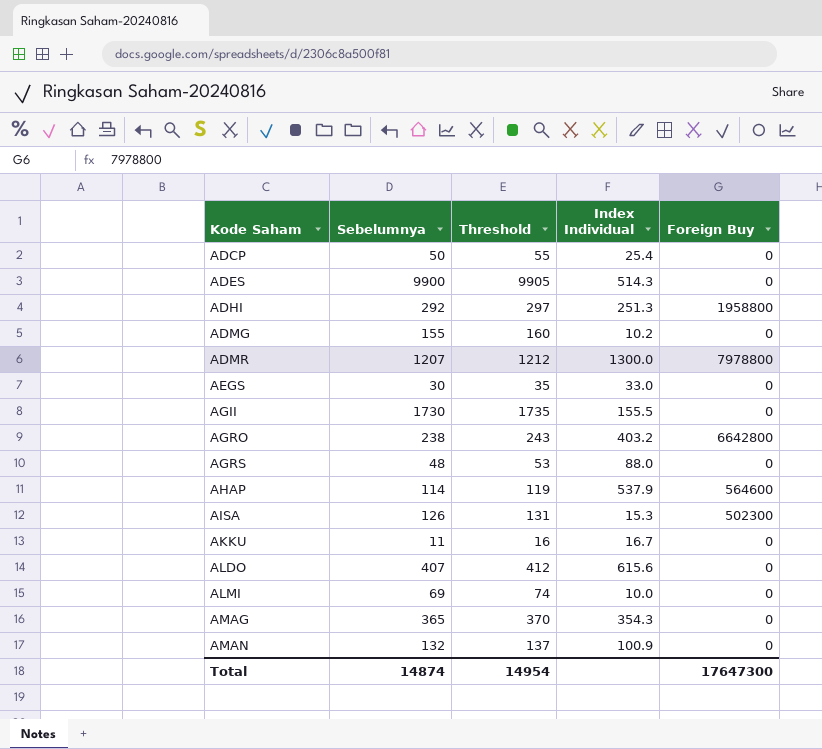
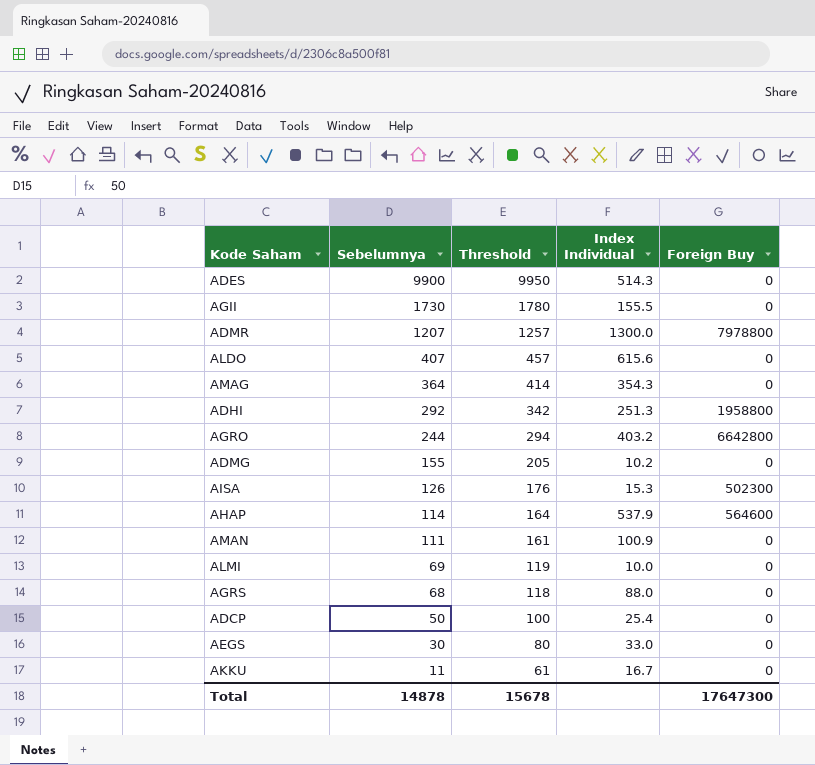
row order: Kode Saham ascending -> Sebelumnya descending
column Threshold | formula: [Sebelumnya] + 5 -> [Sebelumnya] + 50
AMAG | Sebelumnya: 365 -> 364
AGRO | Sebelumnya: 238 -> 244
AMAN | Sebelumnya: 132 -> 111
AGRS | Sebelumnya: 48 -> 68
Total | Sebelumnya: 14874 -> 14878
Total | Threshold: 14954 -> 15678

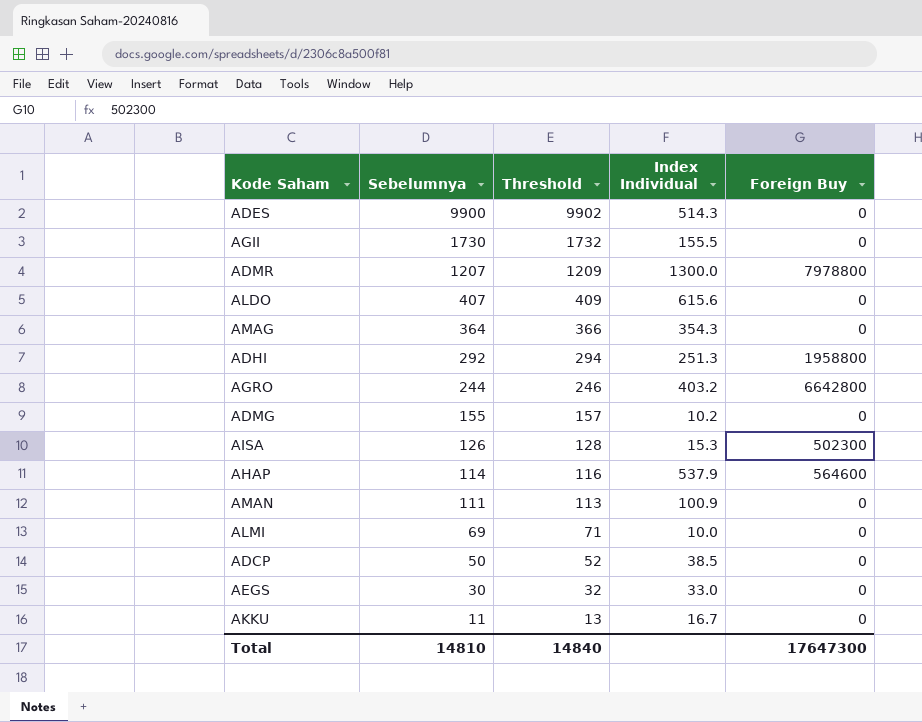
column Threshold | formula: [Sebelumnya] + 50 -> [Sebelumnya] + 2
row AGRS: 68 | 118 | 88.0 | 0 -> none
ADCP | Index Individual: 25.4 -> 38.5
Total | Sebelumnya: 14878 -> 14810
Total | Threshold: 15678 -> 14840

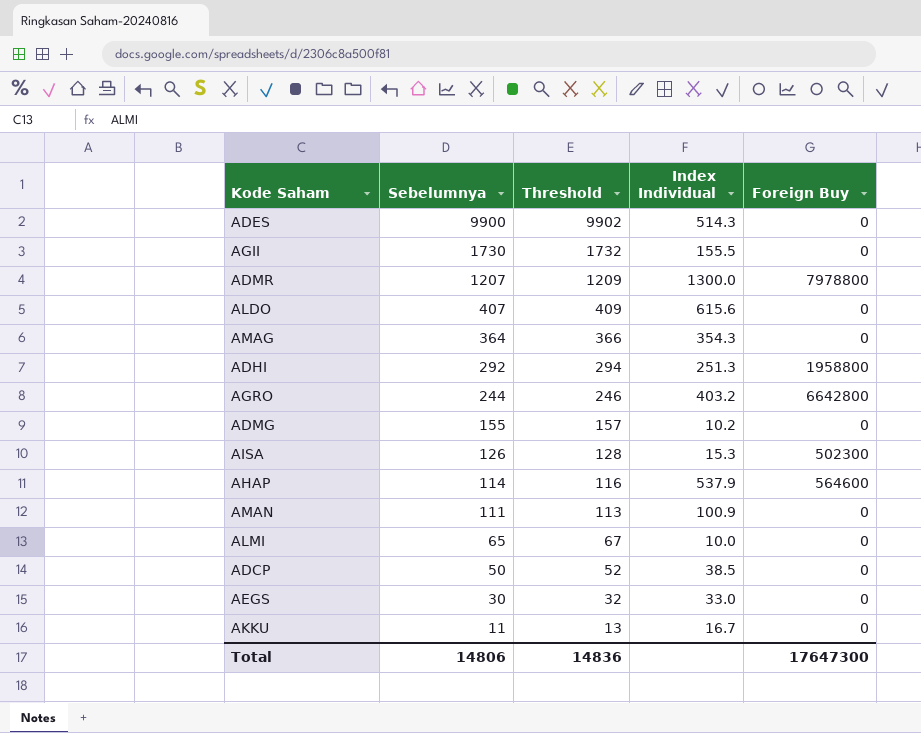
ALMI | Sebelumnya: 69 -> 65
ALMI | Threshold: 71 -> 67
Total | Sebelumnya: 14810 -> 14806
Total | Threshold: 14840 -> 14836

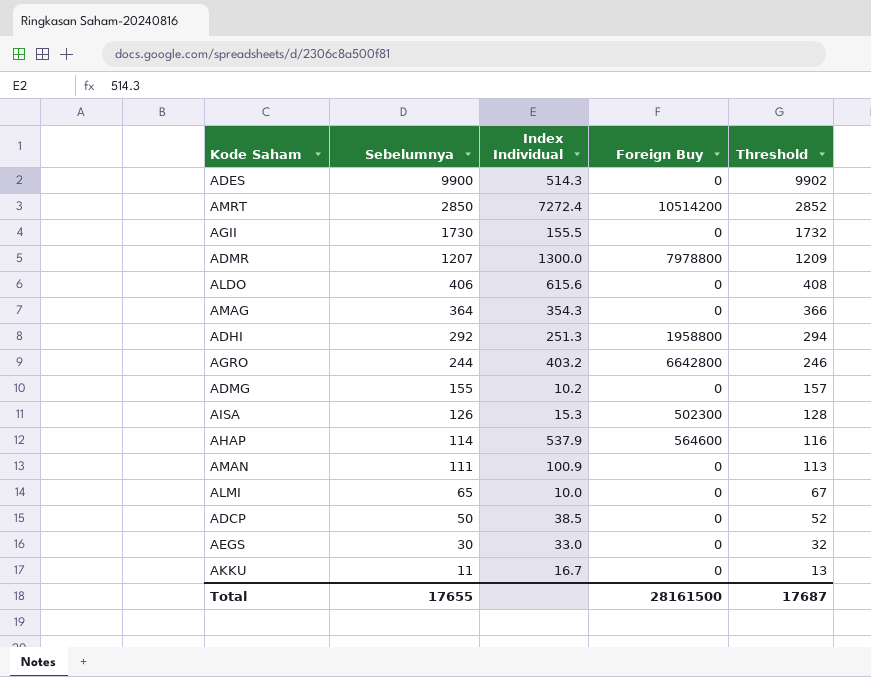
column Threshold | position: 3 -> 5
row AMRT: none -> 2850 | 7272.4 | 10514200 | 2852
ALDO | Sebelumnya: 407 -> 406
ALDO | Threshold: 409 -> 408
Total | Sebelumnya: 14806 -> 17655
Total | Foreign Buy: 17647300 -> 28161500
Total | Threshold: 14836 -> 17687

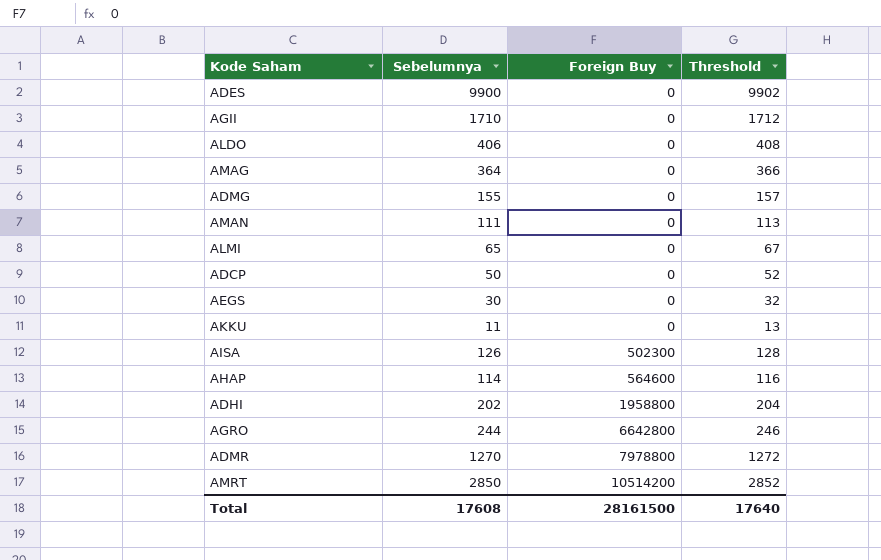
row order: Sebelumnya descending -> Foreign Buy ascending
column Index Individual | position: 3 -> none
AGII | Sebelumnya: 1730 -> 1710
AGII | Threshold: 1732 -> 1712
ADHI | Sebelumnya: 292 -> 202
ADHI | Threshold: 294 -> 204
ADMR | Sebelumnya: 1207 -> 1270
ADMR | Threshold: 1209 -> 1272
Total | Sebelumnya: 17655 -> 17608
Total | Threshold: 17687 -> 17640

